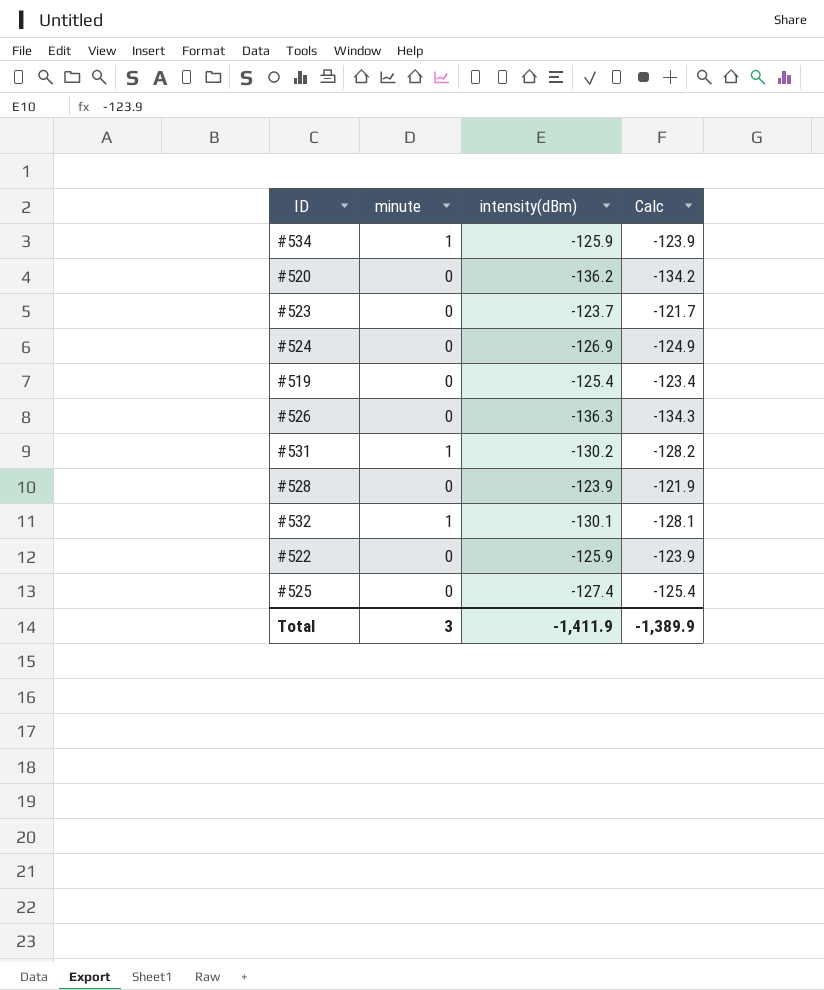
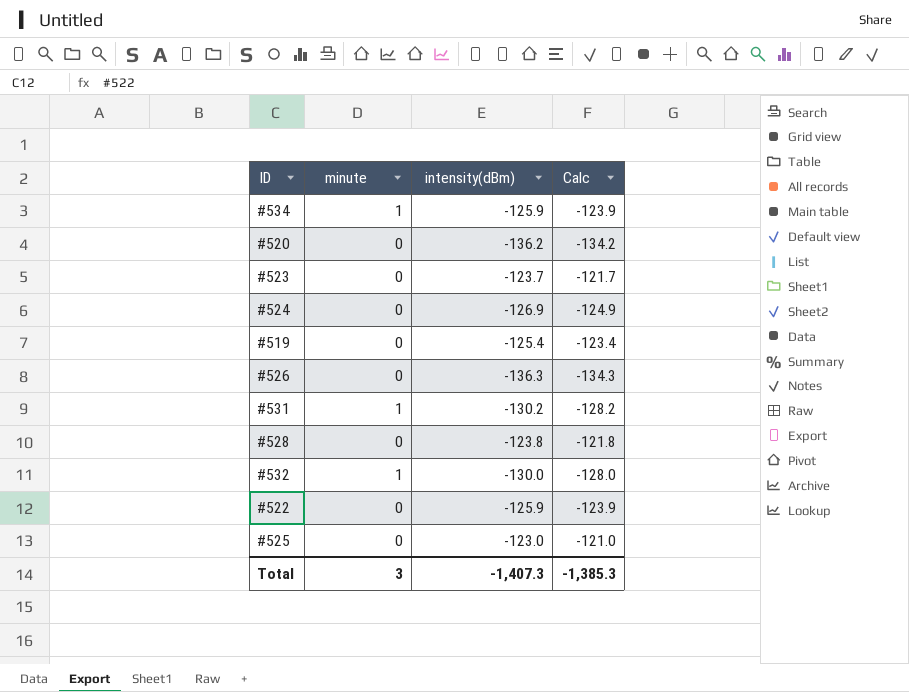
#528 | intensity(dBm): -123.9 -> -123.8
#528 | Calc: -121.9 -> -121.8
#532 | intensity(dBm): -130.1 -> -130.0
#532 | Calc: -128.1 -> -128.0
#525 | intensity(dBm): -127.4 -> -123.0
#525 | Calc: -125.4 -> -121.0
Total | intensity(dBm): -1,411.9 -> -1,407.3
Total | Calc: -1,389.9 -> -1,385.3

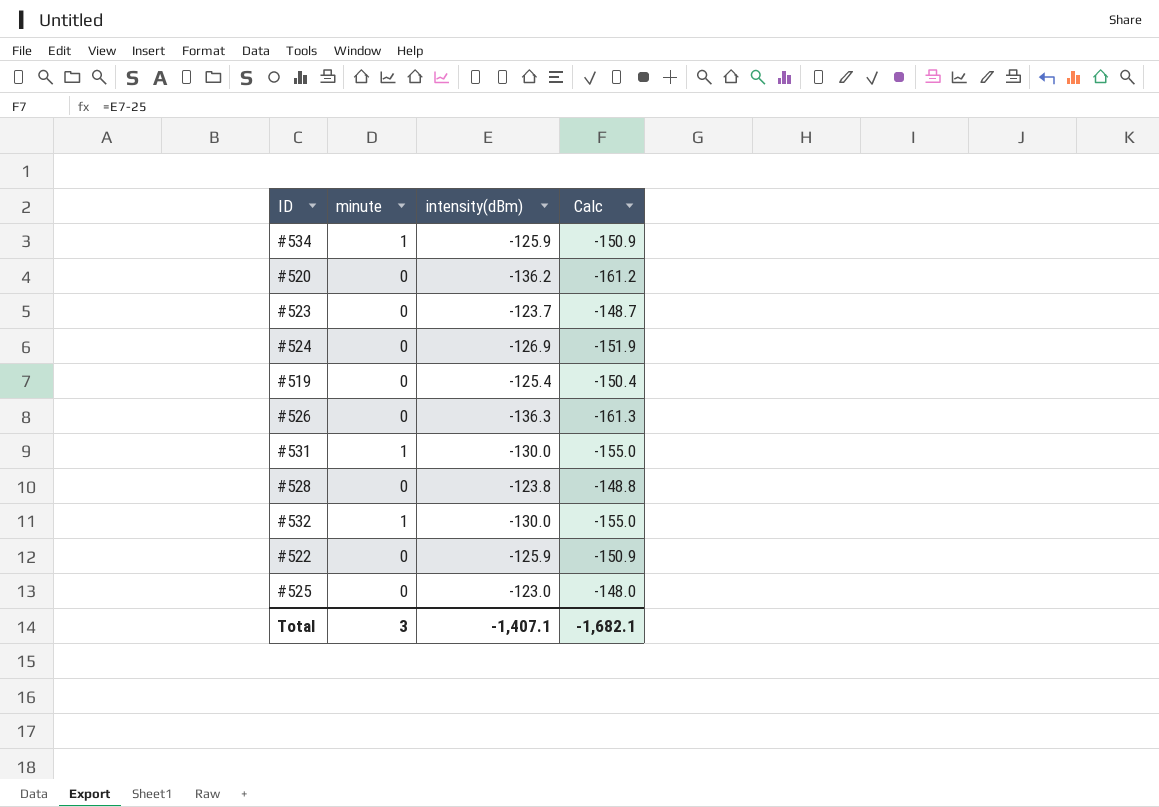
column Calc | formula: [intensity(dBm)] + 2 -> [intensity(dBm)] - 25
#531 | intensity(dBm): -130.2 -> -130.0
Total | intensity(dBm): -1,407.3 -> -1,407.1
Total | Calc: -1,385.3 -> -1,682.1

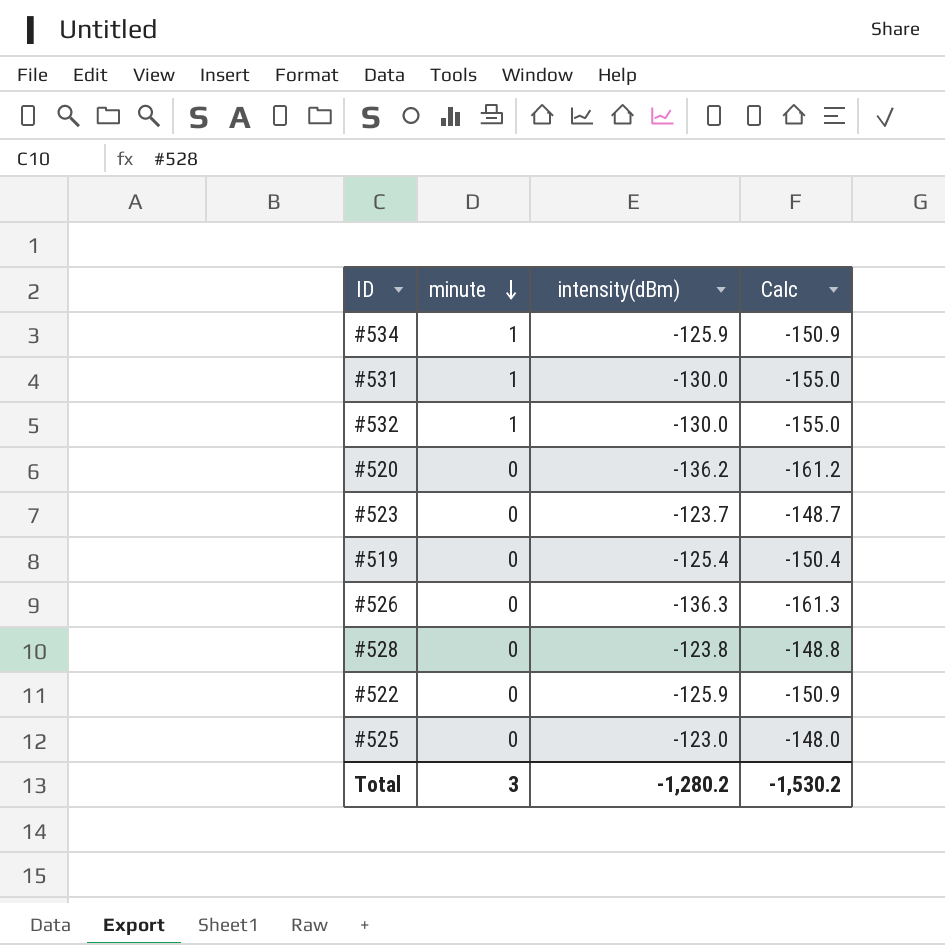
row order: none -> minute descending
row #524: 0 | -126.9 | -151.9 -> none
Total | intensity(dBm): -1,407.1 -> -1,280.2
Total | Calc: -1,682.1 -> -1,530.2

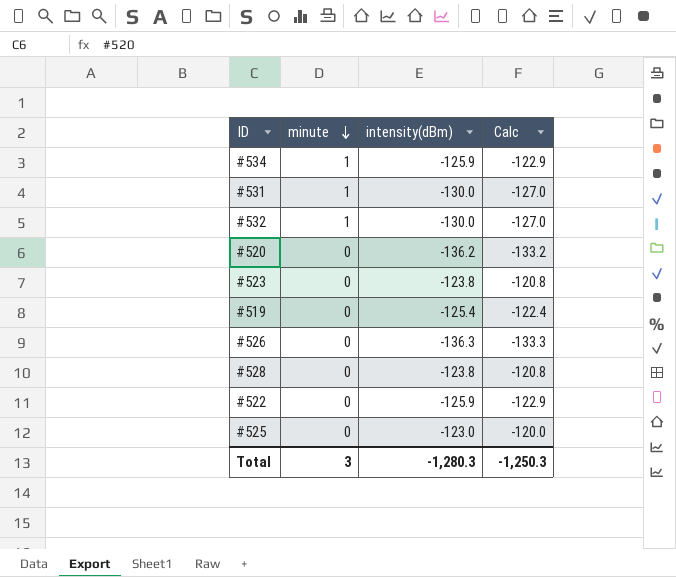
column Calc | formula: [intensity(dBm)] - 25 -> [intensity(dBm)] + 3
#523 | intensity(dBm): -123.7 -> -123.8
Total | intensity(dBm): -1,280.2 -> -1,280.3
Total | Calc: -1,530.2 -> -1,250.3

